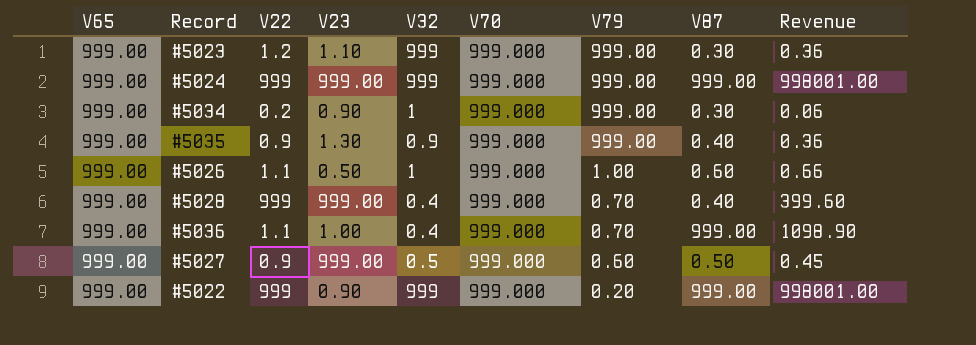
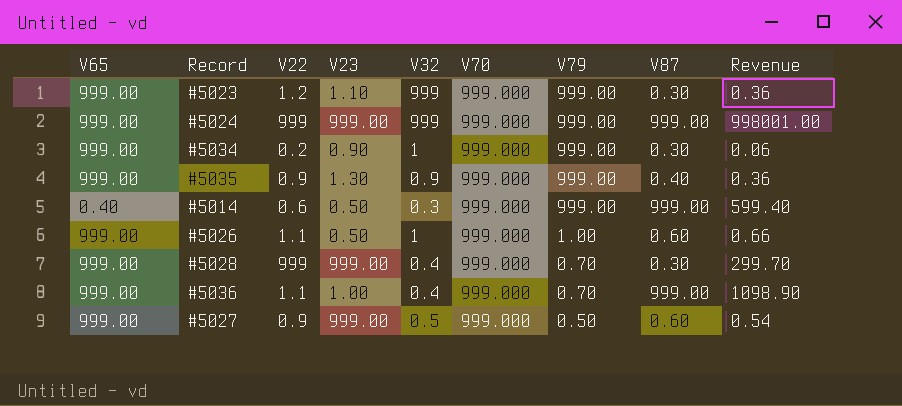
row #5022: 999.00 | 999 | 0.90 | 999 | 999.000 | 0.20 | 999.00 | 998001.00 -> none
row #5014: none -> 0.40 | 0.6 | 0.50 | 0.3 | 999.000 | 999.00 | 999.00 | 599.40
#5028 | V87: 0.40 -> 0.30
#5028 | Revenue: 399.60 -> 299.70
#5027 | V79: 0.60 -> 0.50
#5027 | V87: 0.50 -> 0.60
#5027 | Revenue: 0.45 -> 0.54

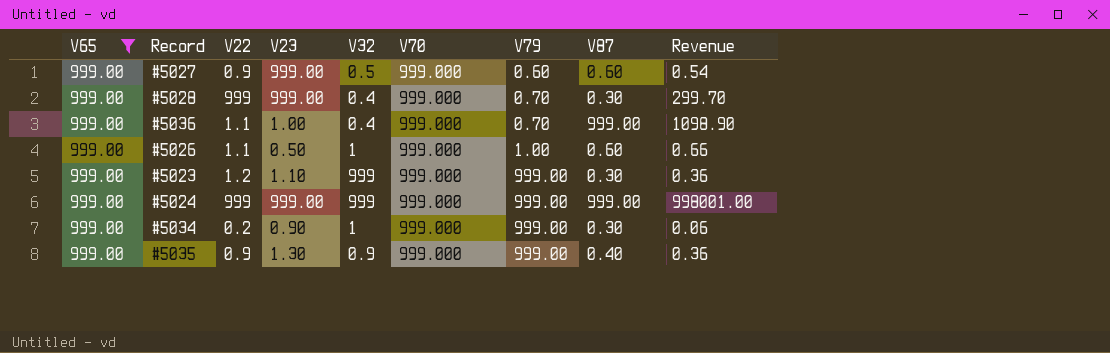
filter: none -> V65 = 999.00
row order: V79 descending -> V79 ascending
#5027 | V79: 0.50 -> 0.60

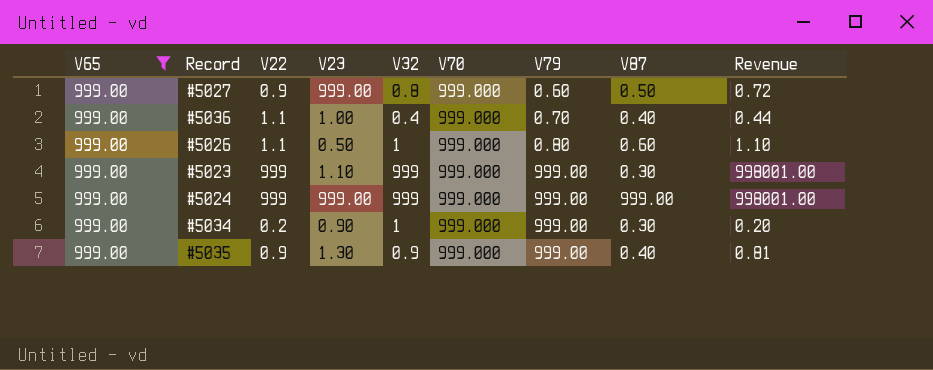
column Revenue | formula: [V22] * [V87] -> [V22] * [V32]
row #5028: 999.00 | 999 | 999.00 | 0.4 | 999.000 | 0.70 | 0.30 | 299.70 -> none
#5027 | V32: 0.5 -> 0.8
#5027 | V87: 0.60 -> 0.50
#5036 | V87: 999.00 -> 0.40
#5026 | V79: 1.00 -> 0.80
#5023 | V22: 1.2 -> 999

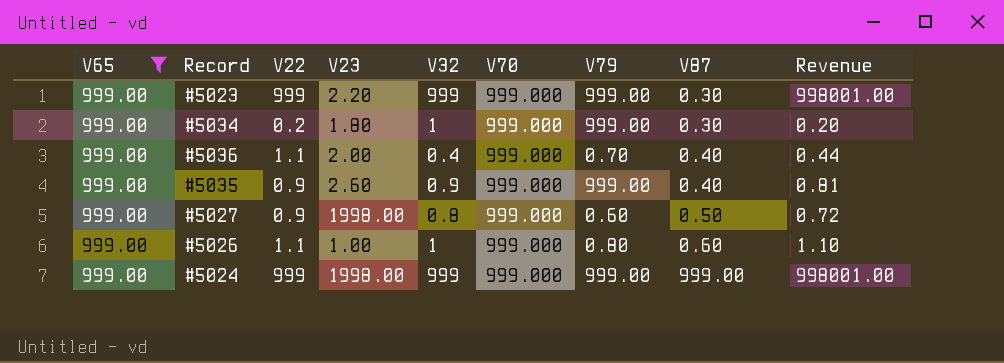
row order: V79 ascending -> V87 ascending
#5023 | V23: 1.10 -> 2.20
#5034 | V23: 0.90 -> 1.80
#5036 | V23: 1.00 -> 2.00
#5035 | V23: 1.30 -> 2.60
#5027 | V23: 999.00 -> 1998.00
#5026 | V23: 0.50 -> 1.00
#5024 | V23: 999.00 -> 1998.00

